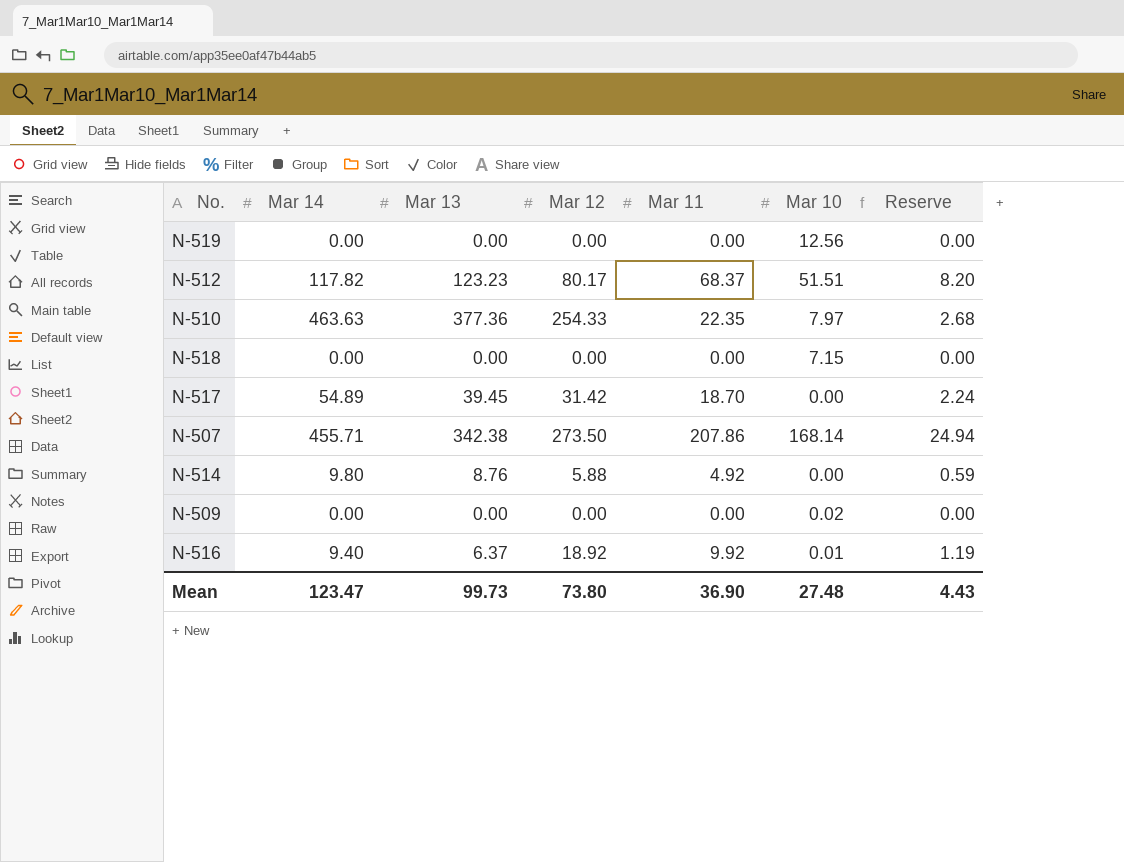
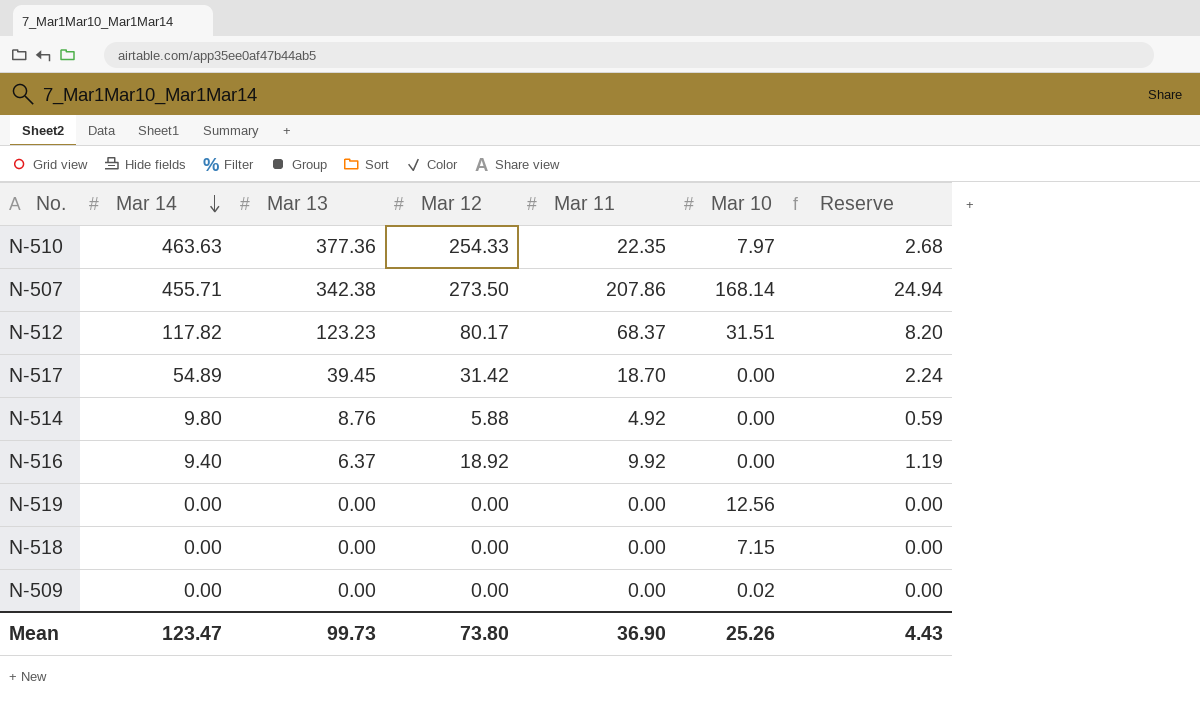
row order: none -> Mar 14 descending
N-512 | Mar 10: 51.51 -> 31.51
N-516 | Mar 10: 0.01 -> 0.00
Mean | Mar 10: 27.48 -> 25.26

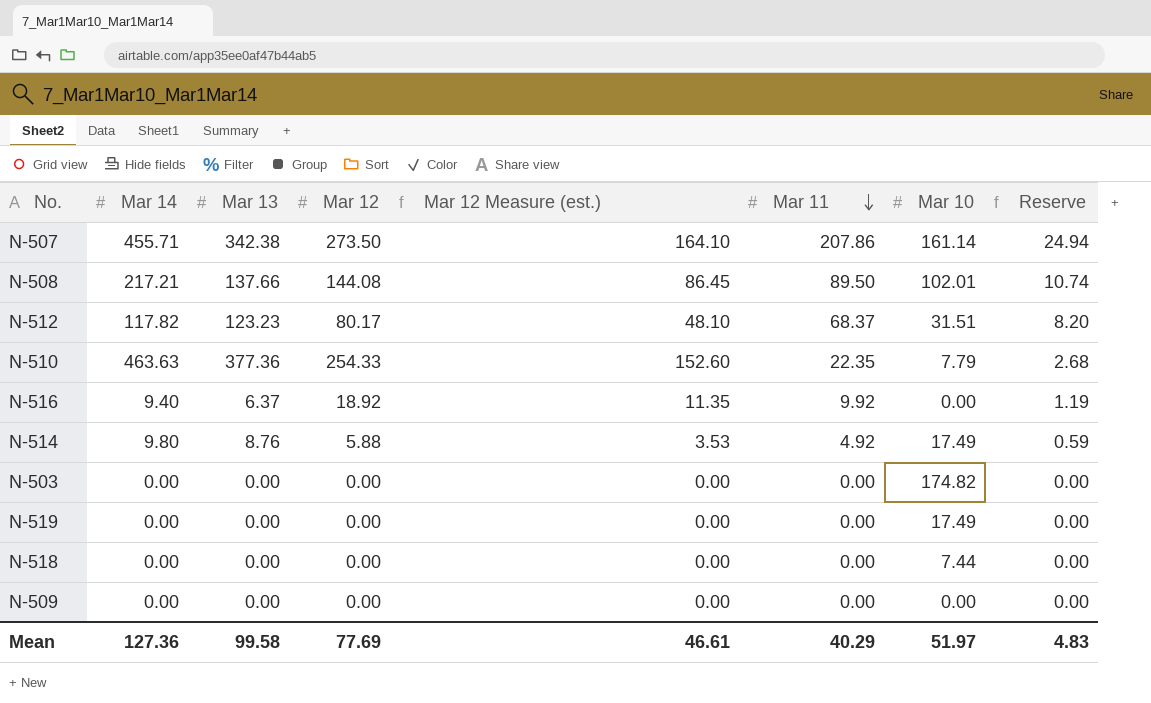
row order: Mar 14 descending -> Mar 11 descending
column Mar 12 Measure (est.) | formula: none -> [Mar 12] * 0.6
row N-517: 54.89 | 39.45 | 31.42 | 18.70 | 0.00 | 2.24 -> none
N-507 | Mar 10: 168.14 -> 161.14
row N-508: none -> 217.21 | 137.66 | 144.08 | 86.45 | 89.50 | 102.01 | 10.74
N-510 | Mar 10: 7.97 -> 7.79
N-514 | Mar 10: 0.00 -> 17.49
row N-503: none -> 0.00 | 0.00 | 0.00 | 0.00 | 0.00 | 174.82 | 0.00
N-519 | Mar 10: 12.56 -> 17.49
N-518 | Mar 10: 7.15 -> 7.44
N-509 | Mar 10: 0.02 -> 0.00
Mean | Mar 14: 123.47 -> 127.36
Mean | Mar 13: 99.73 -> 99.58
Mean | Mar 12: 73.80 -> 77.69
Mean | Mar 11: 36.90 -> 40.29
Mean | Mar 10: 25.26 -> 51.97
Mean | Reserve: 4.43 -> 4.83

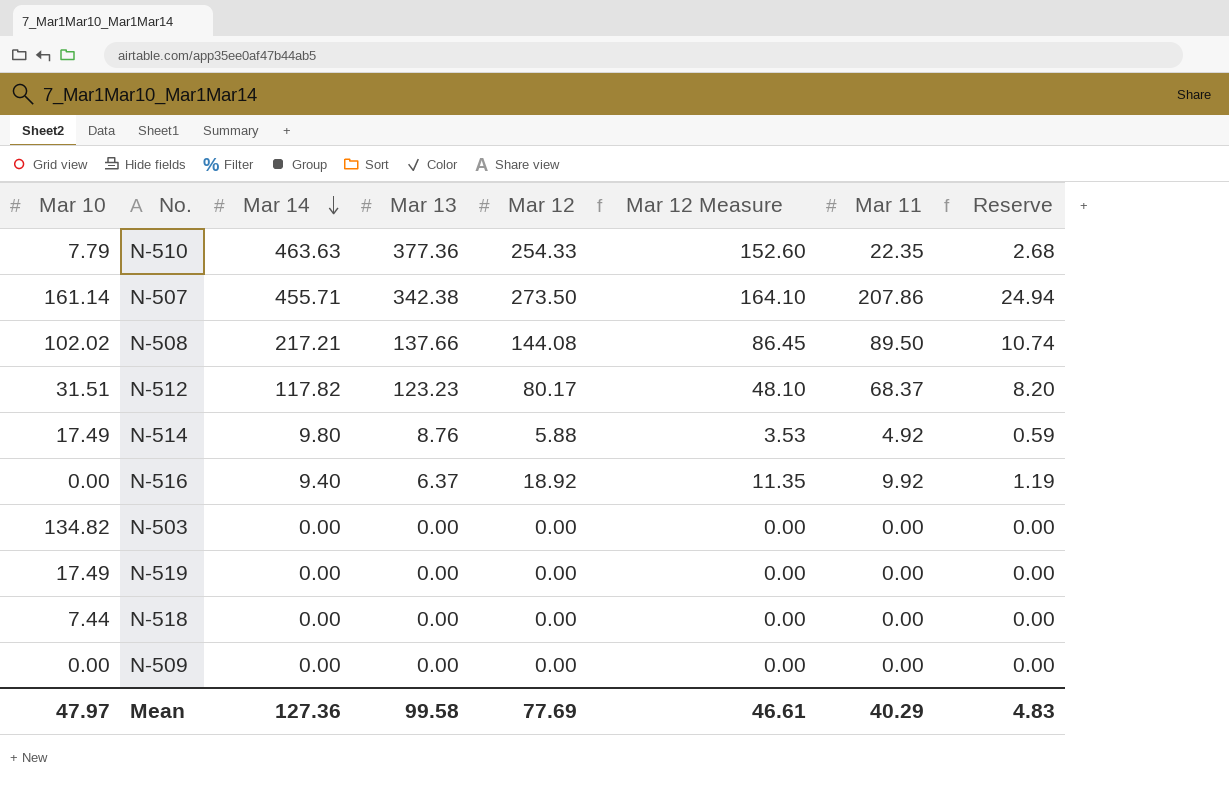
row order: Mar 11 descending -> Mar 14 descending
column Mar 10 | position: 7 -> 1
column name: Mar 12 Measure (est.) -> Mar 12 Measure
N-508 | Mar 10: 102.01 -> 102.02
N-503 | Mar 10: 174.82 -> 134.82
Mean | Mar 10: 51.97 -> 47.97

